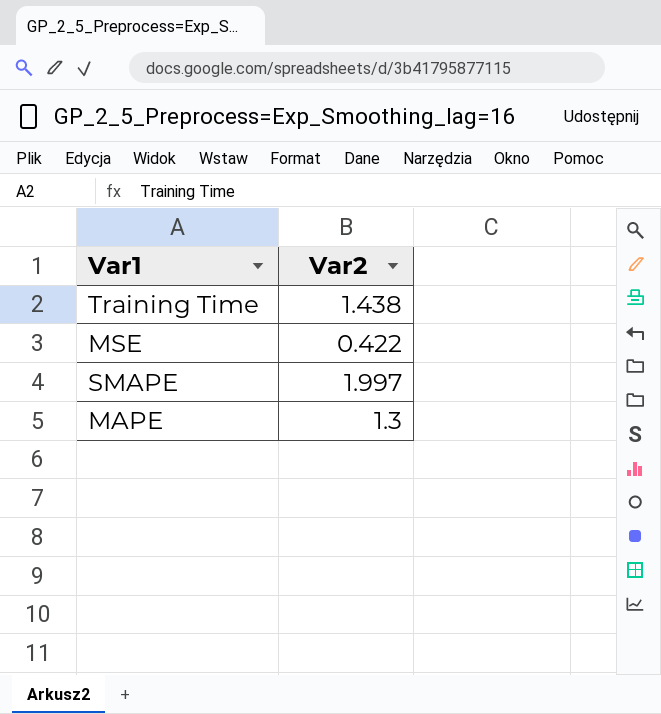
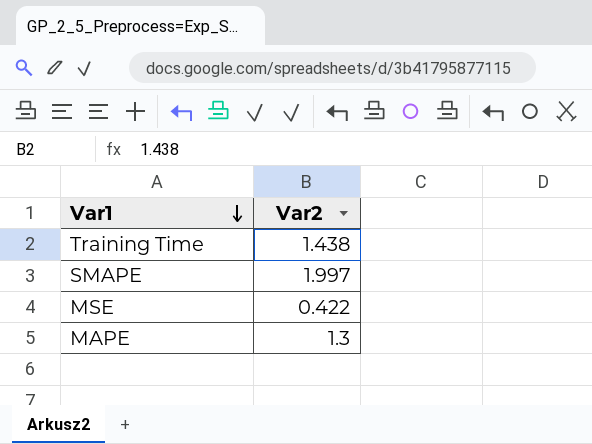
row order: none -> Var1 descending

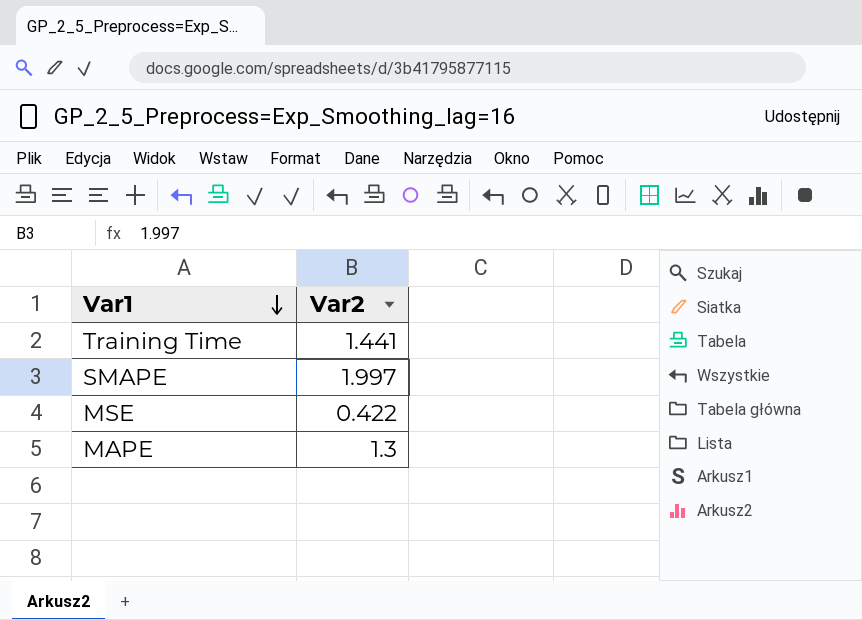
Training Time | Var2: 1.438 -> 1.441

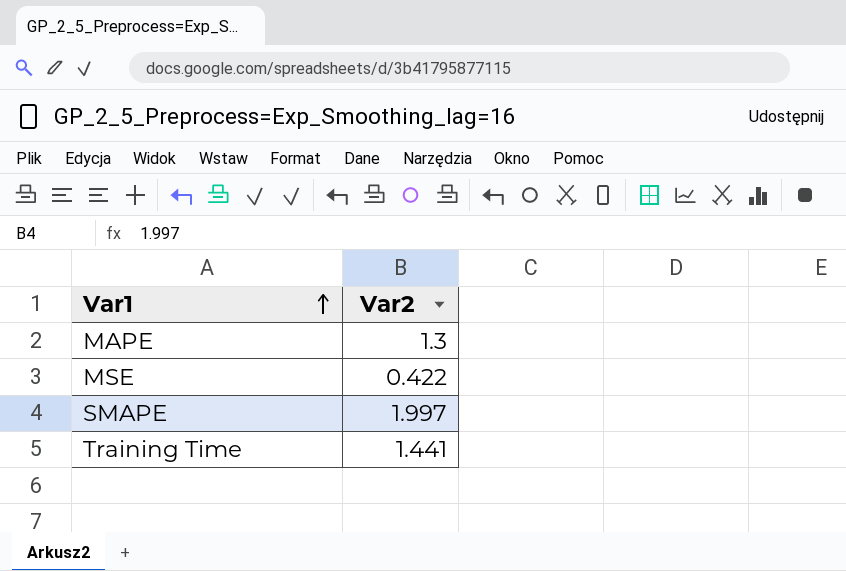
row order: Var1 descending -> Var1 ascending

